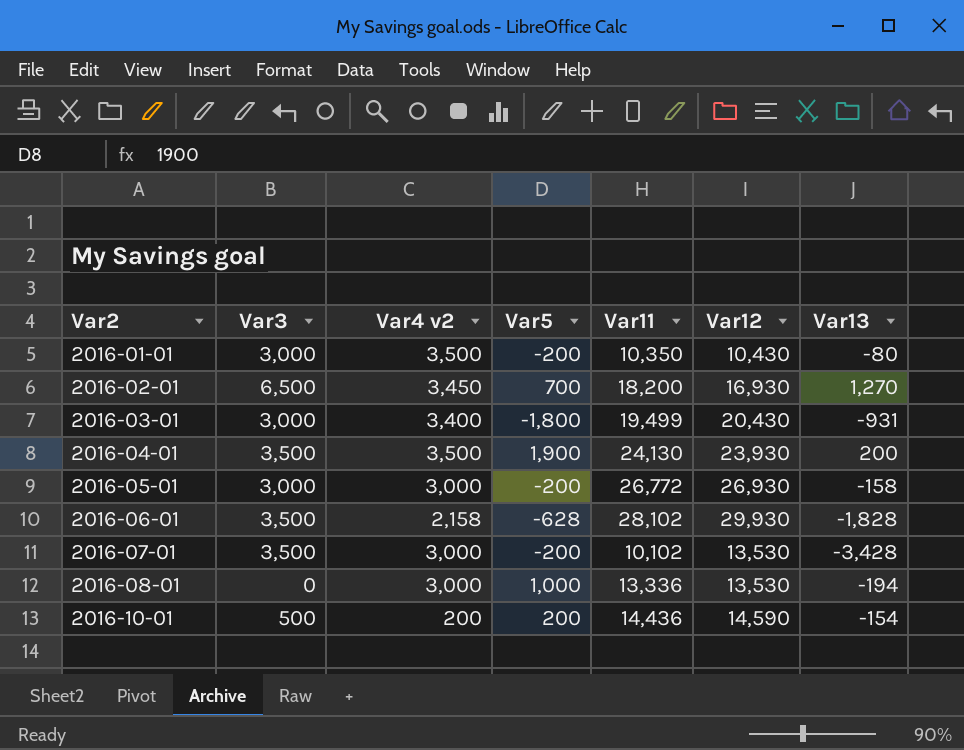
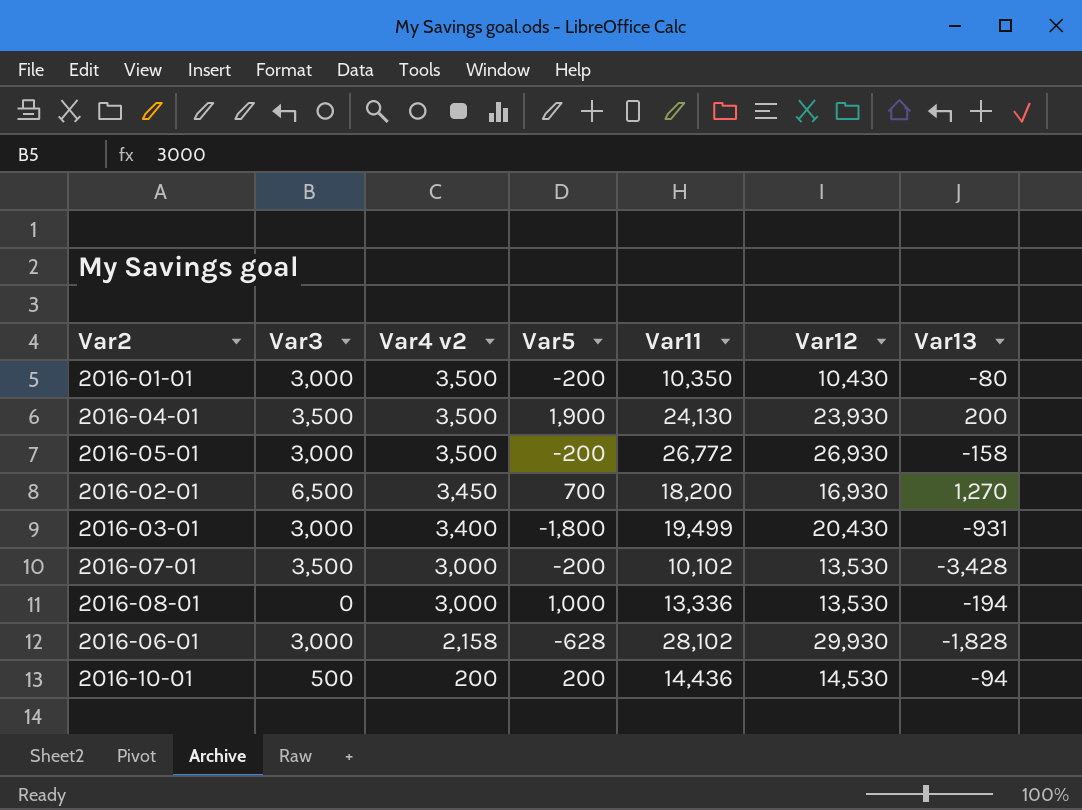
row order: Var2 ascending -> Var4 v2 descending
2016-05-01 | Var4 v2: 3,000 -> 3,500
2016-06-01 | Var3: 3,500 -> 3,000
2016-10-01 | Var12: 14,590 -> 14,530
2016-10-01 | Var13: -154 -> -94

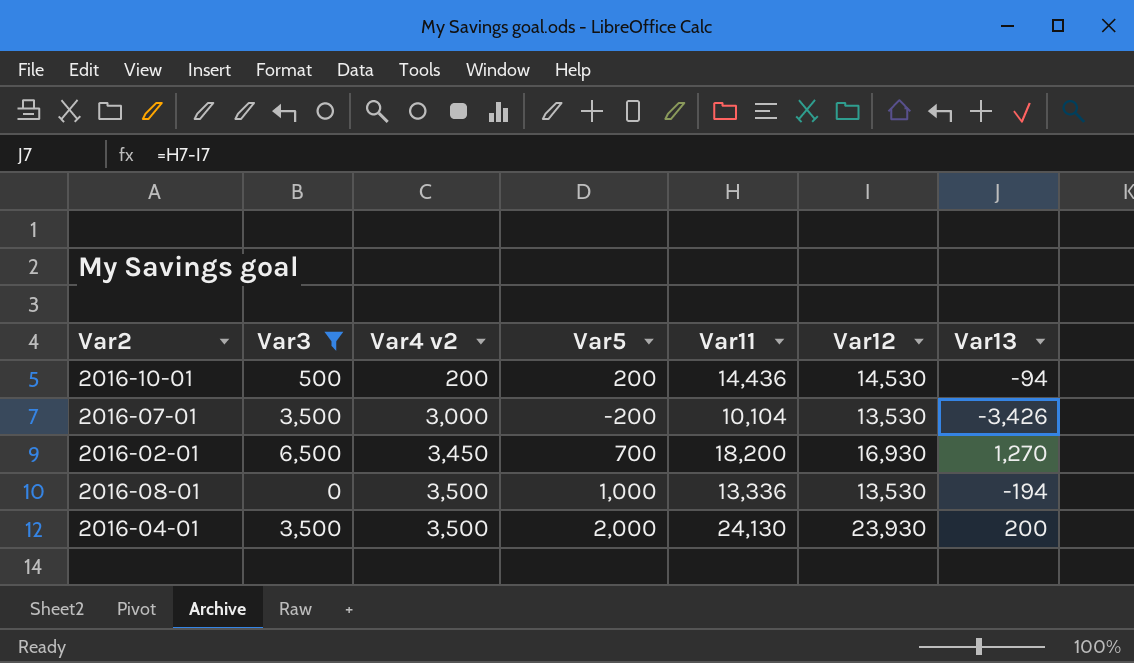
filter: none -> Var3 != 3,000
row order: Var4 v2 descending -> Var4 v2 ascending
2016-07-01 | Var11: 10,102 -> 10,104
2016-07-01 | Var13: -3,428 -> -3,426
2016-08-01 | Var4 v2: 3,000 -> 3,500
2016-04-01 | Var5: 1,900 -> 2,000

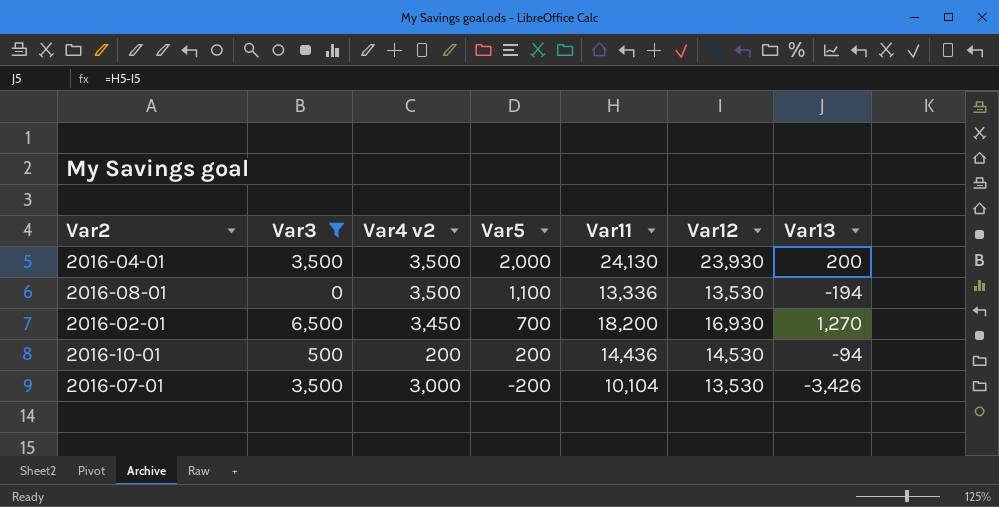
row order: Var4 v2 ascending -> Var5 descending
2016-08-01 | Var5: 1,000 -> 1,100

